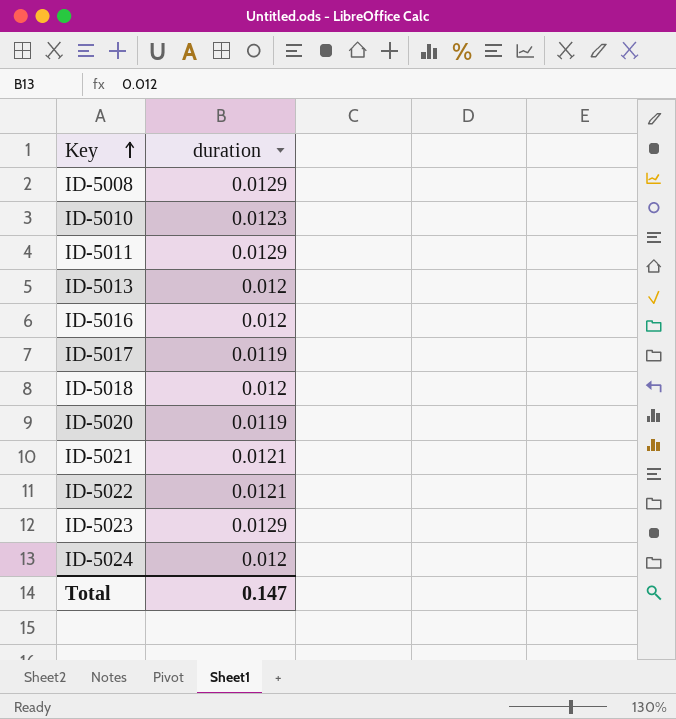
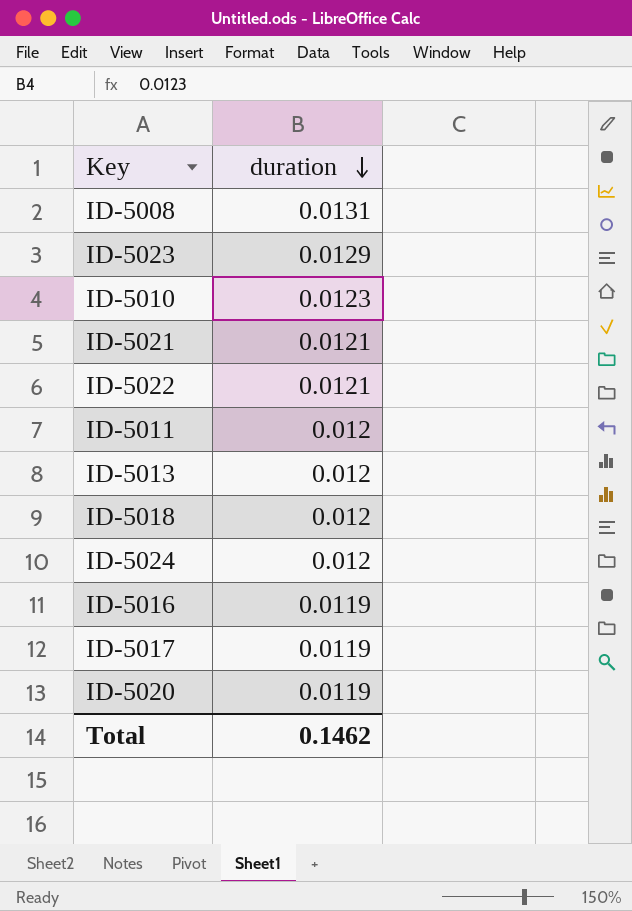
row order: Key ascending -> duration descending
ID-5008 | duration: 0.0129 -> 0.0131
ID-5011 | duration: 0.0129 -> 0.012
ID-5016 | duration: 0.012 -> 0.0119
Total | duration: 0.147 -> 0.1462

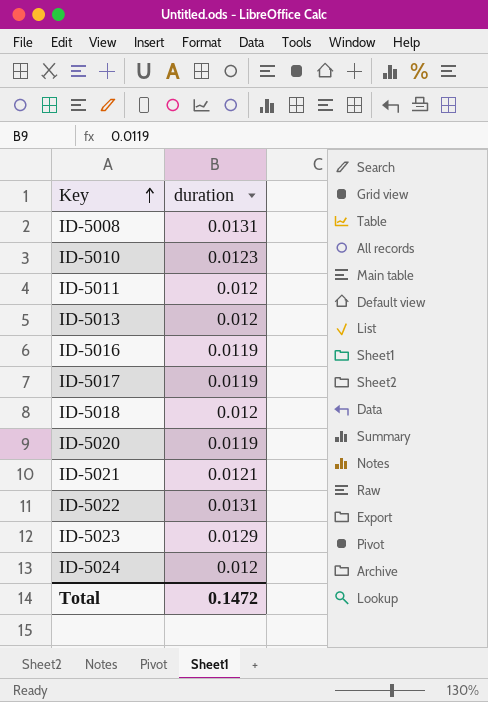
row order: duration descending -> Key ascending
ID-5022 | duration: 0.0121 -> 0.0131
Total | duration: 0.1462 -> 0.1472

